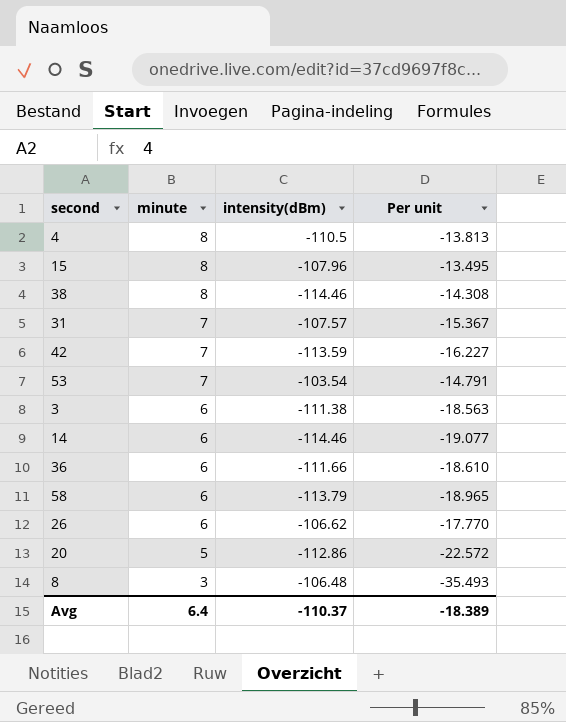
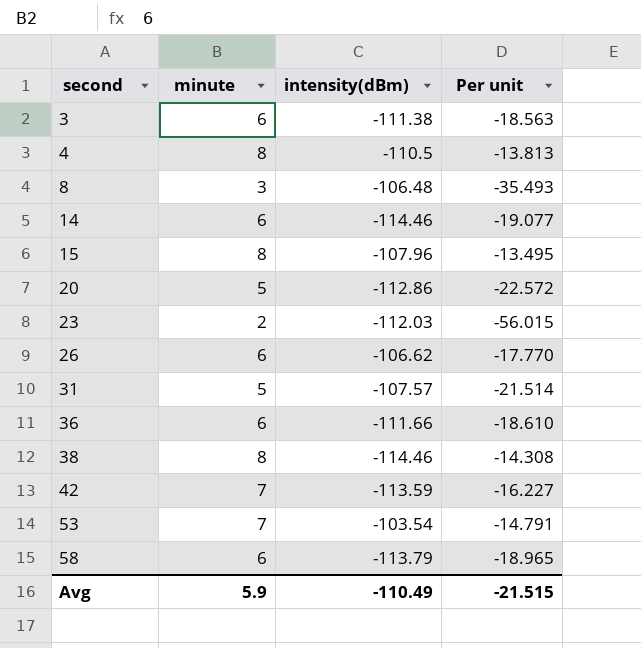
row order: minute descending -> second ascending
row 23: none -> 2 | -112.03 | -56.015
31 | minute: 7 -> 5
31 | Per unit: -15.367 -> -21.514
Avg | minute: 6.4 -> 5.9
Avg | intensity(dBm): -110.37 -> -110.49
Avg | Per unit: -18.389 -> -21.515

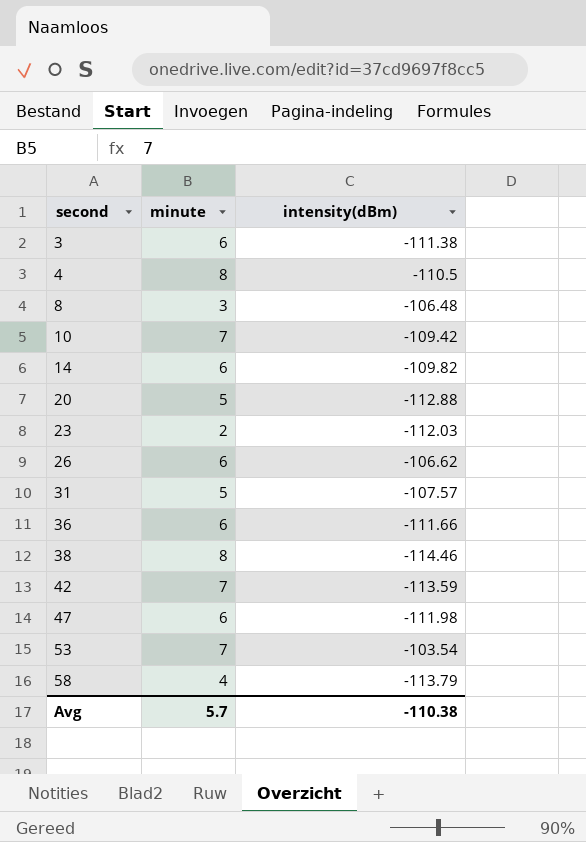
column Per unit | formula: [intensity(dBm)] / [minute] -> none
row 15: 8 | -107.96 | -13.495 -> none
row 10: none -> 7 | -109.42
14 | intensity(dBm): -114.46 -> -109.82
20 | intensity(dBm): -112.86 -> -112.88
row 47: none -> 6 | -111.98
58 | minute: 6 -> 4
Avg | minute: 5.9 -> 5.7
Avg | intensity(dBm): -110.49 -> -110.38

